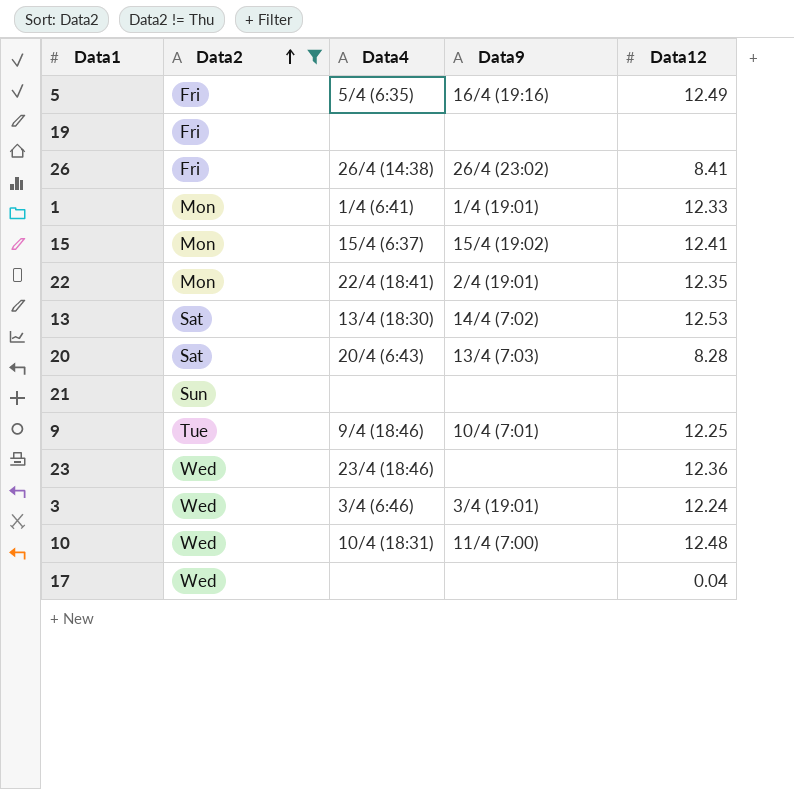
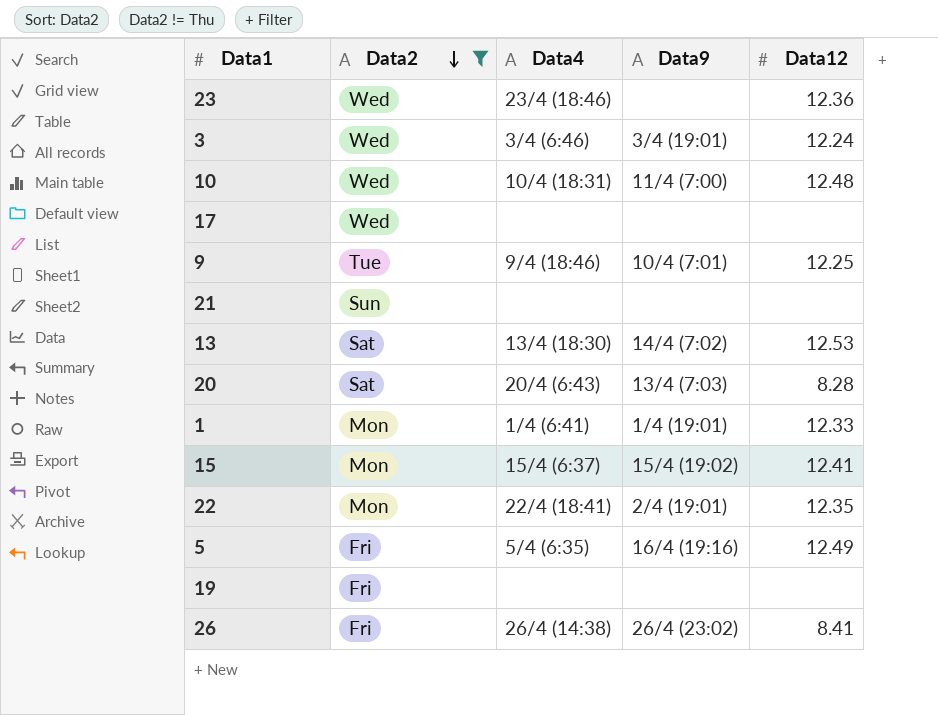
row order: Data2 ascending -> Data2 descending
17 | Data12: 0.04 -> none

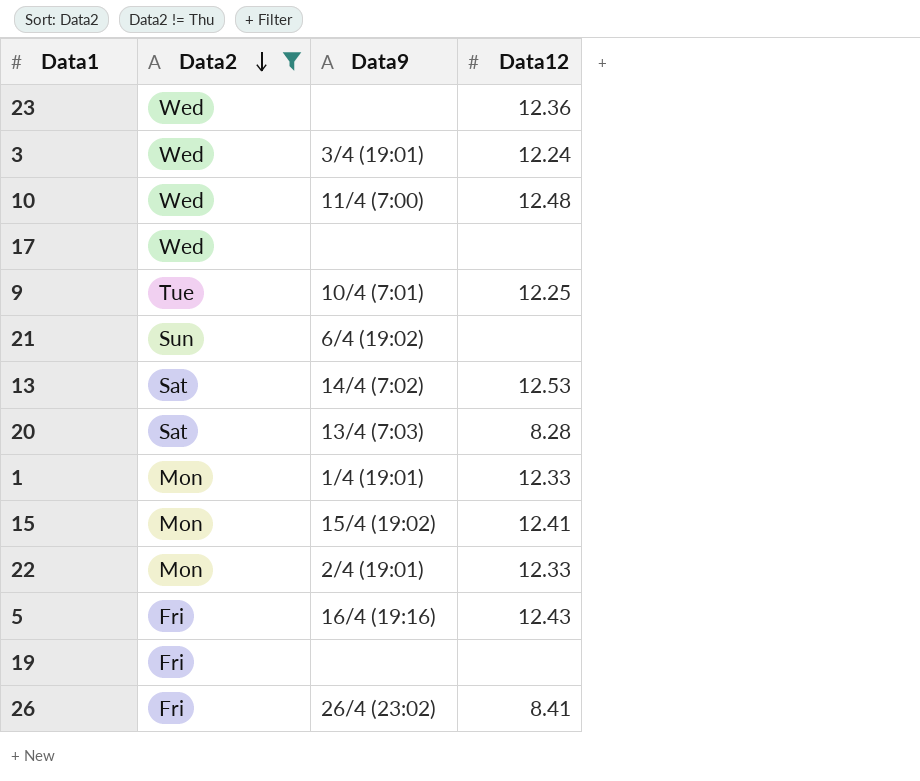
column Data4 | position: 3 -> none
21 | Data9: none -> 6/4 (19:02)
22 | Data12: 12.35 -> 12.33
5 | Data12: 12.49 -> 12.43

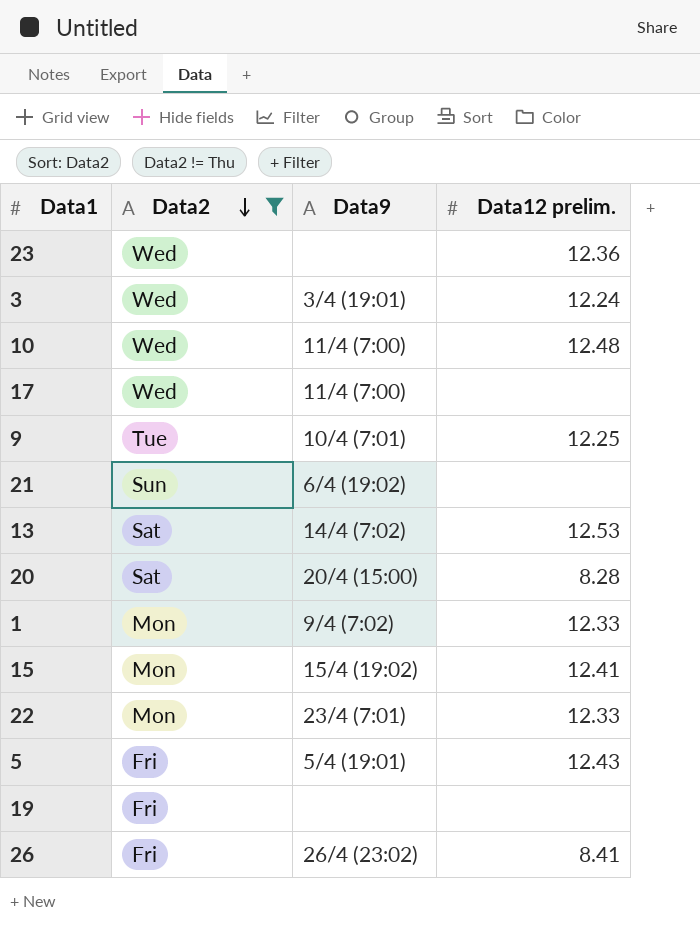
column name: Data12 -> Data12 prelim.
17 | Data9: none -> 11/4 (7:00)
20 | Data9: 13/4 (7:03) -> 20/4 (15:00)
1 | Data9: 1/4 (19:01) -> 9/4 (7:02)
22 | Data9: 2/4 (19:01) -> 23/4 (7:01)
5 | Data9: 16/4 (19:16) -> 5/4 (19:01)

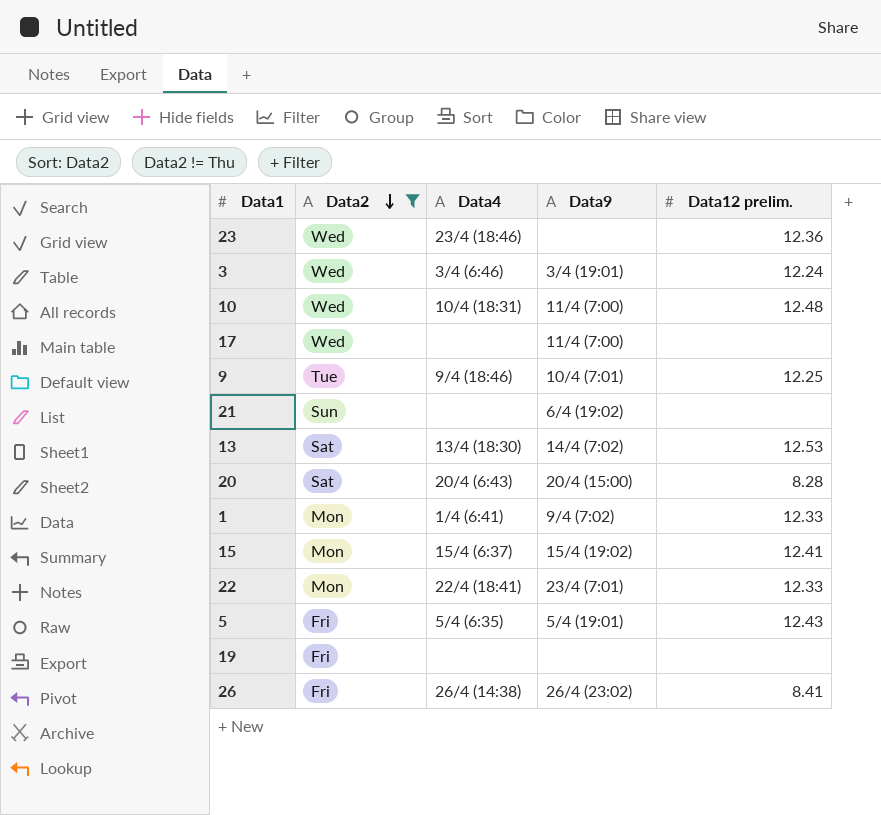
column Data4 | position: none -> 3

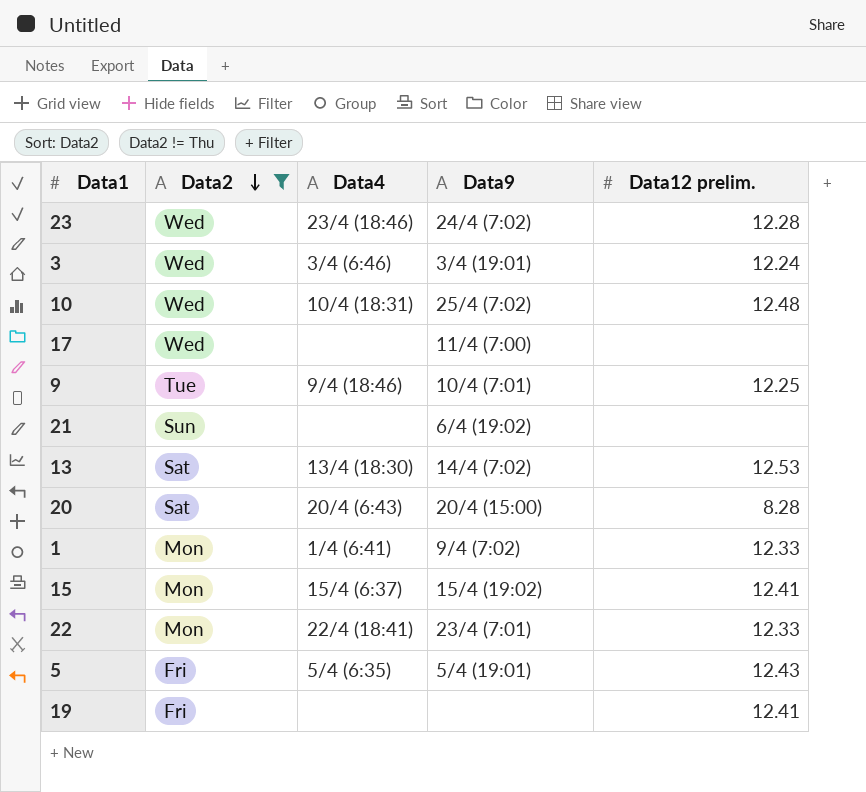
row 26: Fri | 26/4 (14:38) | 26/4 (23:02) | 8.41 -> none
23 | Data9: none -> 24/4 (7:02)
23 | Data12 prelim.: 12.36 -> 12.28
10 | Data9: 11/4 (7:00) -> 25/4 (7:02)
19 | Data12 prelim.: none -> 12.41

